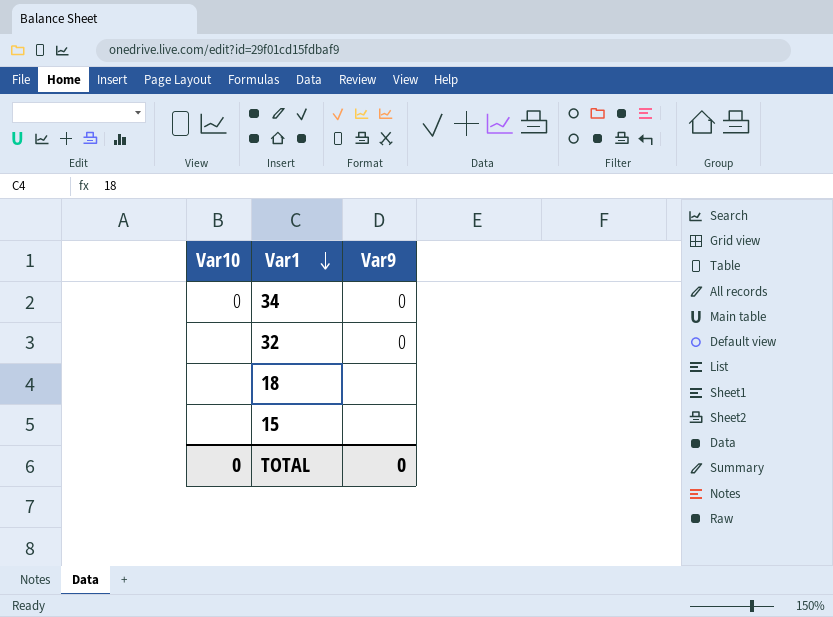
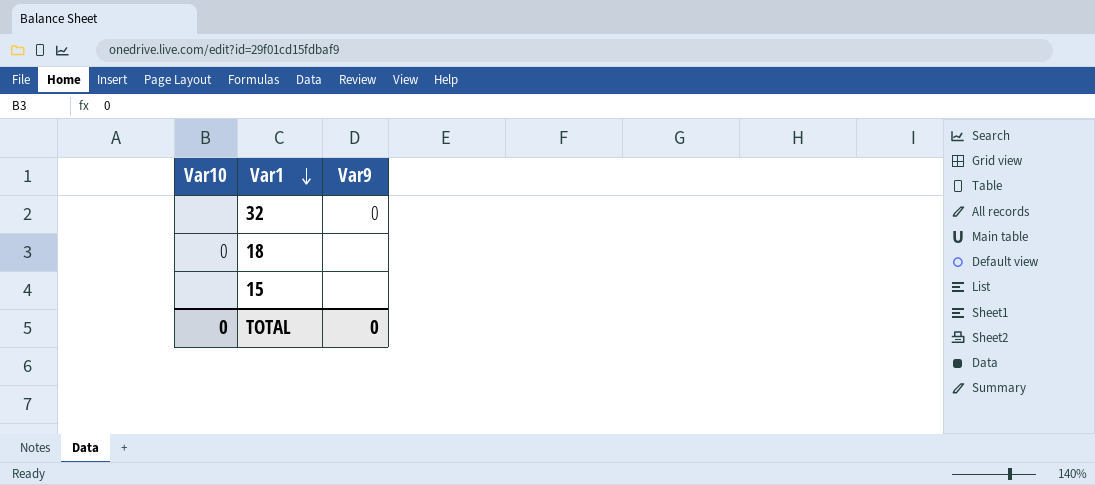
row 34: 0 | 0 -> none
18 | Var10: none -> 0

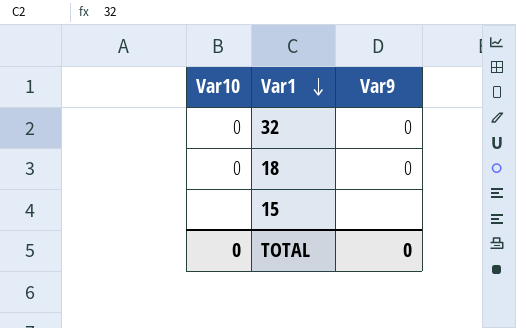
32 | Var10: none -> 0
18 | Var9: none -> 0

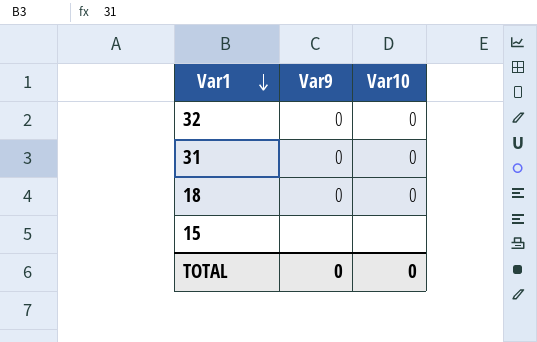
column Var10 | position: 1 -> 3
row 31: none -> 0 | 0

